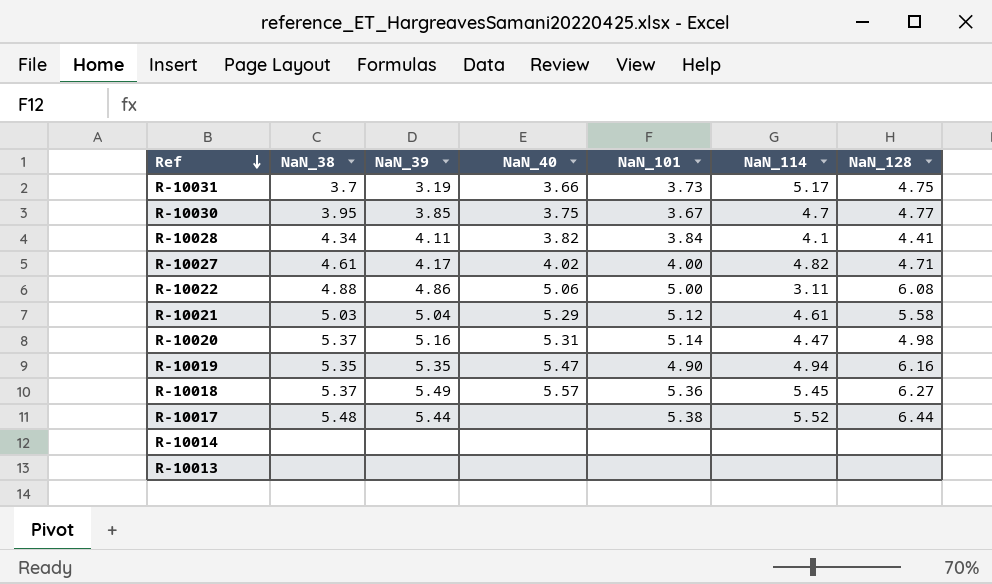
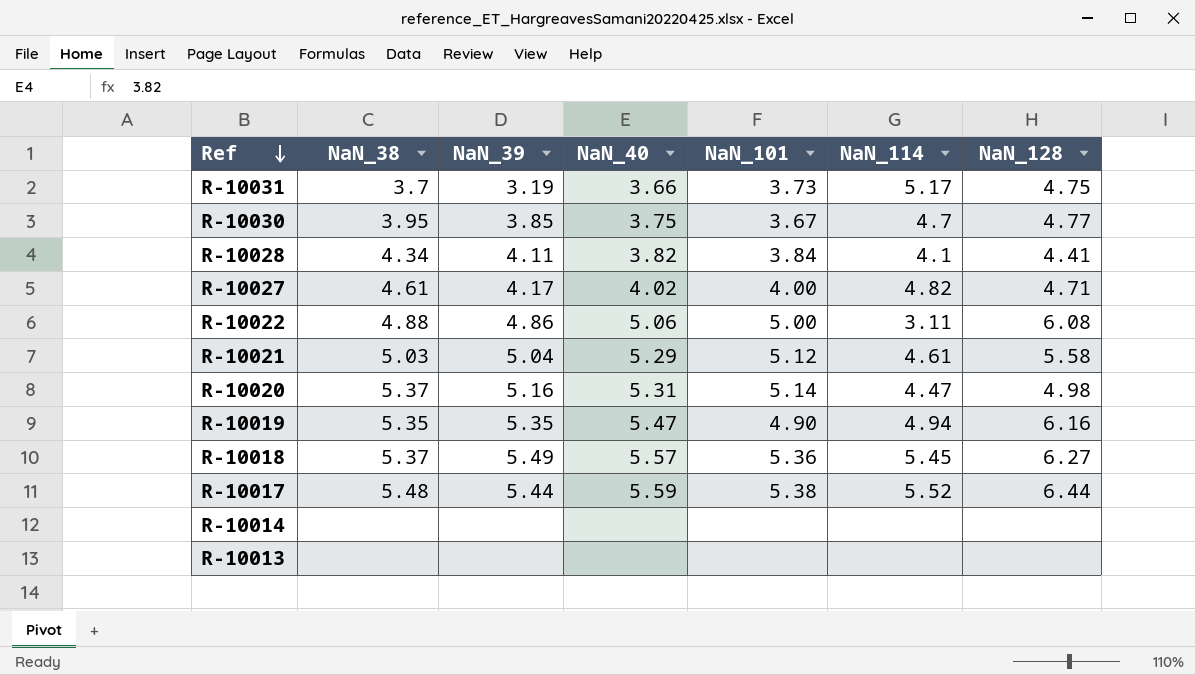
R-10017 | NaN_40: none -> 5.59

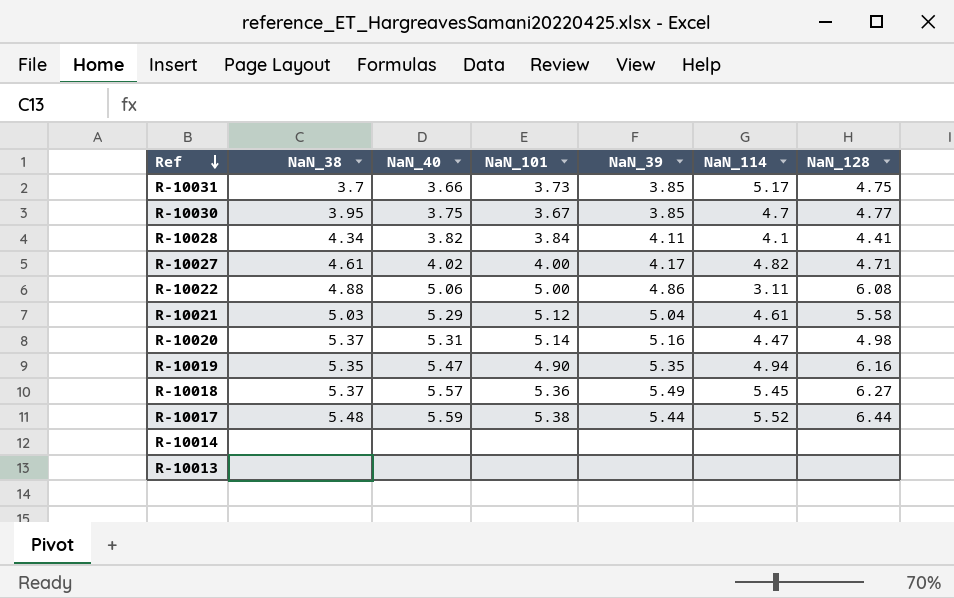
column NaN_39 | position: 3 -> 5
R-10031 | NaN_39: 3.19 -> 3.85

